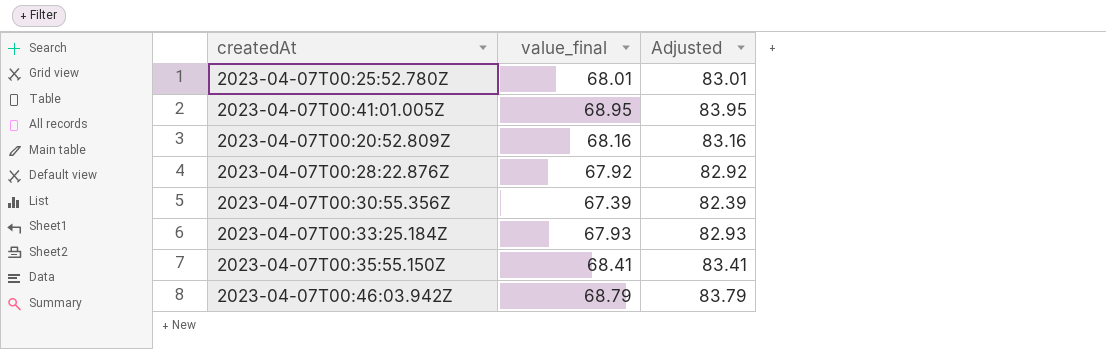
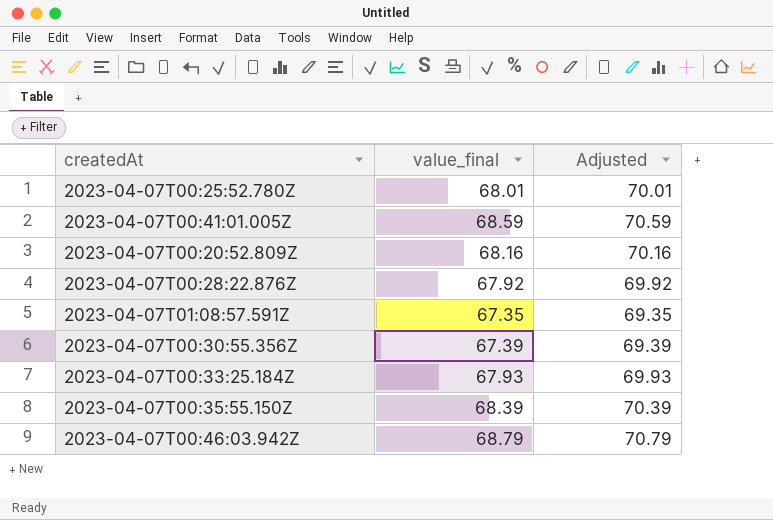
column Adjusted | formula: [value_final] + 15 -> [value_final] + 2
2023-04-07T00:41:01.005Z | value_final: 68.95 -> 68.59
row 2023-04-07T01:08:57.591Z: none -> 67.35 | 69.35
2023-04-07T00:35:55.150Z | value_final: 68.41 -> 68.39

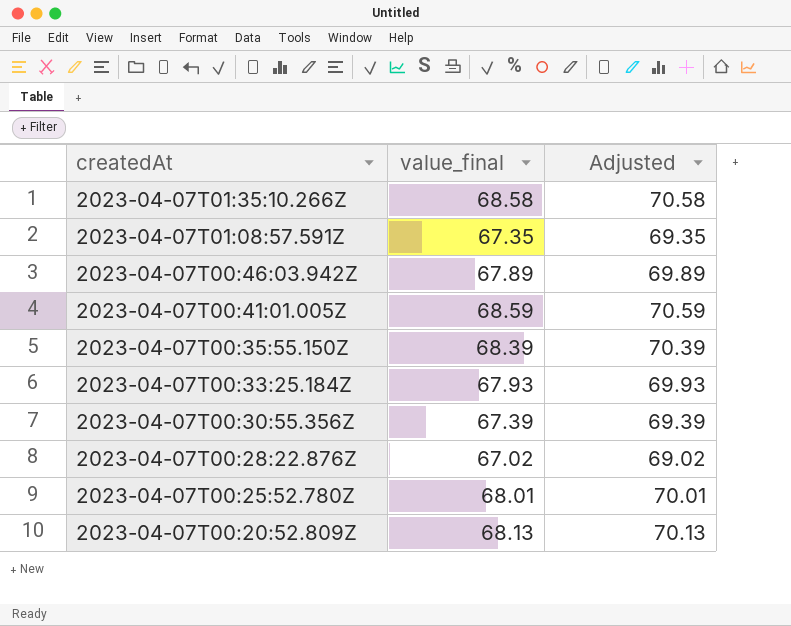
row order: none -> createdAt descending
row 2023-04-07T01:35:10.266Z: none -> 68.58 | 70.58
2023-04-07T00:46:03.942Z | value_final: 68.79 -> 67.89
2023-04-07T00:46:03.942Z | Adjusted: 70.79 -> 69.89
2023-04-07T00:28:22.876Z | value_final: 67.92 -> 67.02
2023-04-07T00:28:22.876Z | Adjusted: 69.92 -> 69.02
2023-04-07T00:20:52.809Z | value_final: 68.16 -> 68.13
2023-04-07T00:20:52.809Z | Adjusted: 70.16 -> 70.13

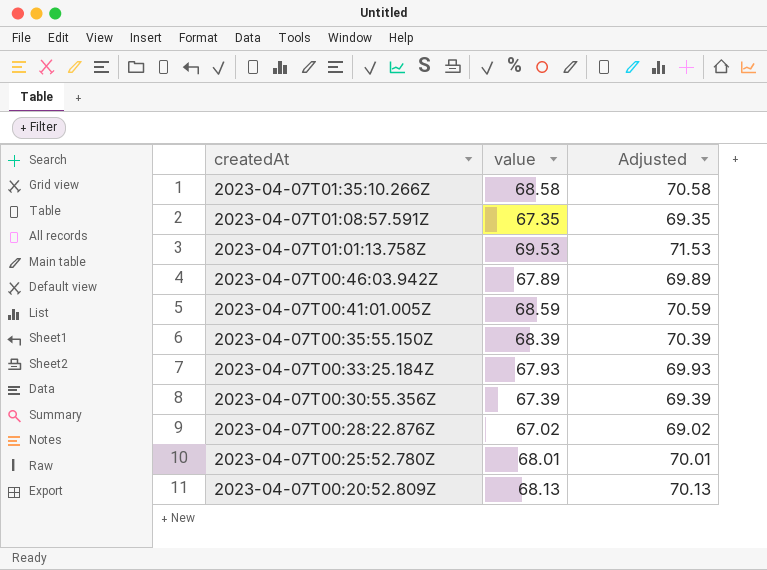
column name: value_final -> value
row 2023-04-07T01:01:13.758Z: none -> 69.53 | 71.53

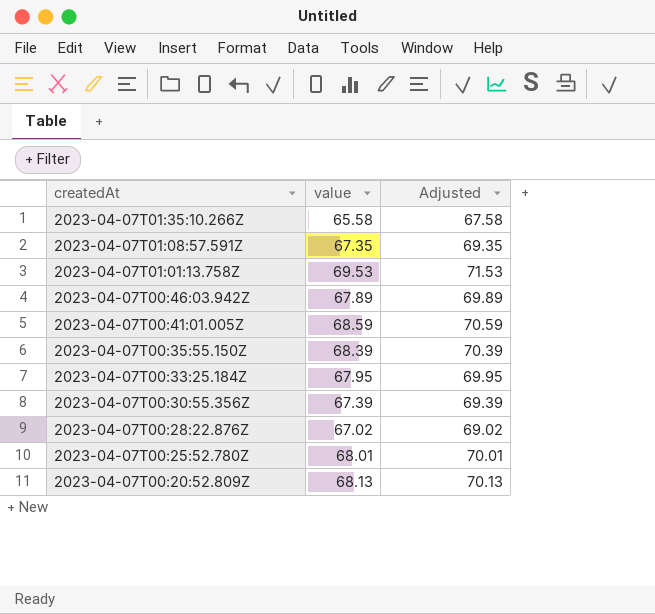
2023-04-07T01:35:10.266Z | value: 68.58 -> 65.58
2023-04-07T01:35:10.266Z | Adjusted: 70.58 -> 67.58
2023-04-07T00:33:25.184Z | value: 67.93 -> 67.95
2023-04-07T00:33:25.184Z | Adjusted: 69.93 -> 69.95

